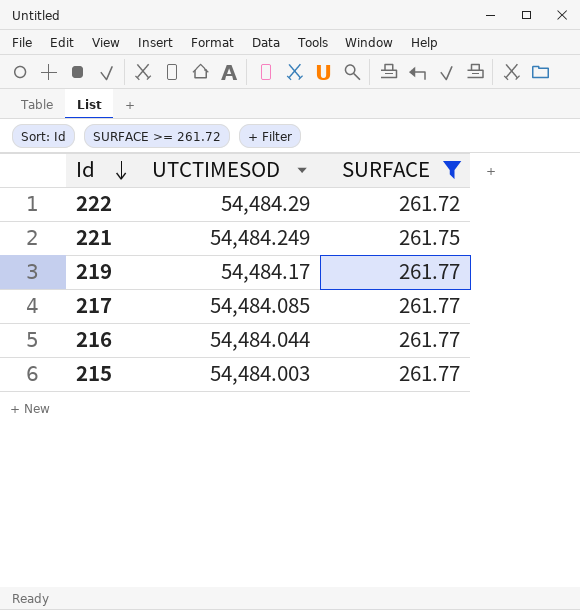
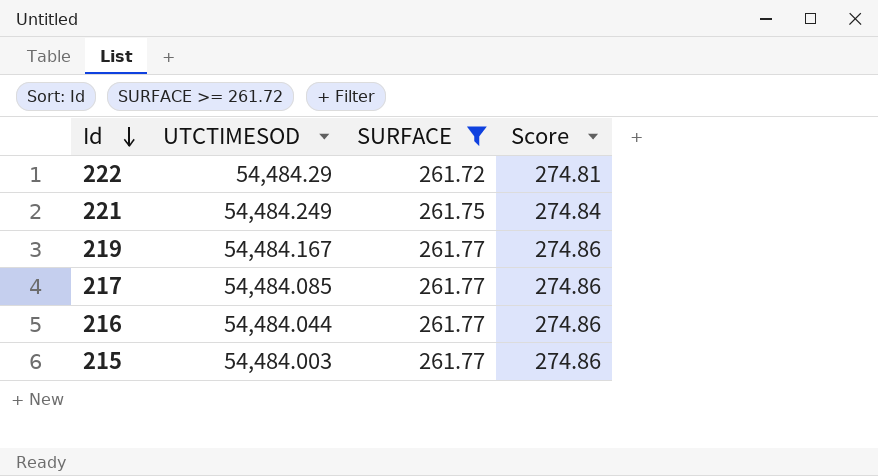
column Score | formula: none -> [SURFACE] * 1.05
219 | UTCTIMESOD: 54,484.17 -> 54,484.167

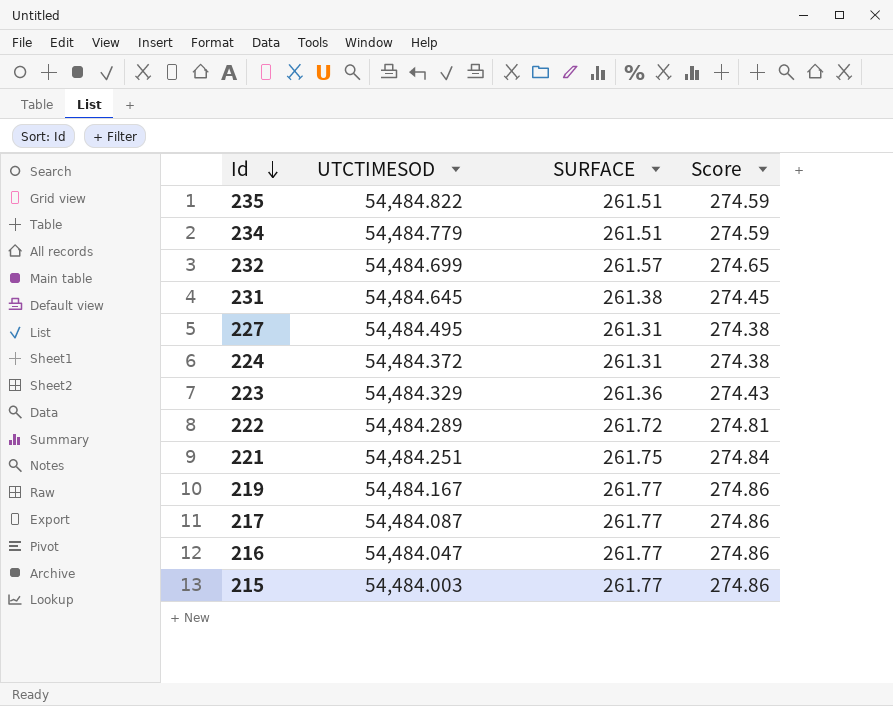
filter: SURFACE >= 261.72 -> none
222 | UTCTIMESOD: 54,484.29 -> 54,484.289
221 | UTCTIMESOD: 54,484.249 -> 54,484.251
217 | UTCTIMESOD: 54,484.085 -> 54,484.087
216 | UTCTIMESOD: 54,484.044 -> 54,484.047

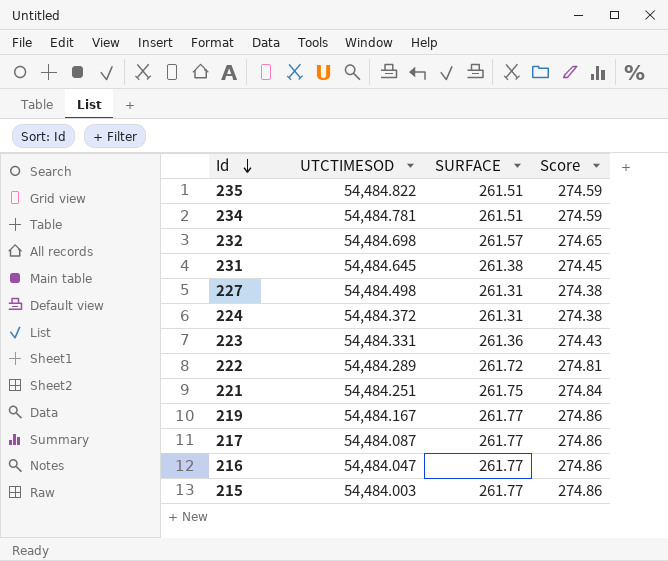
234 | UTCTIMESOD: 54,484.779 -> 54,484.781
232 | UTCTIMESOD: 54,484.699 -> 54,484.698
227 | UTCTIMESOD: 54,484.495 -> 54,484.498
223 | UTCTIMESOD: 54,484.329 -> 54,484.331

